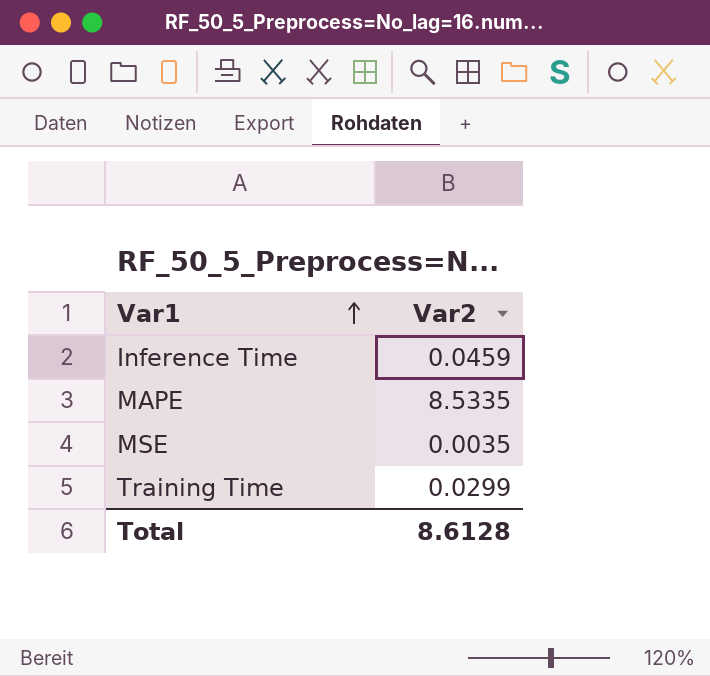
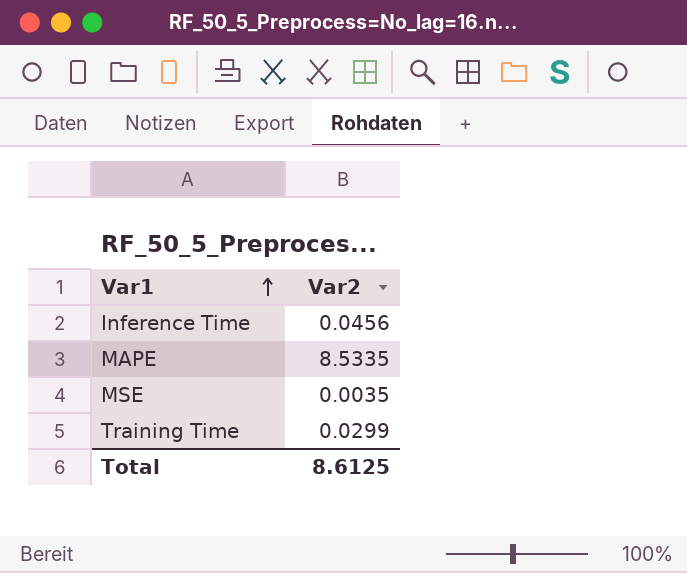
Inference Time | Var2: 0.0459 -> 0.0456
Total | Var2: 8.6128 -> 8.6125

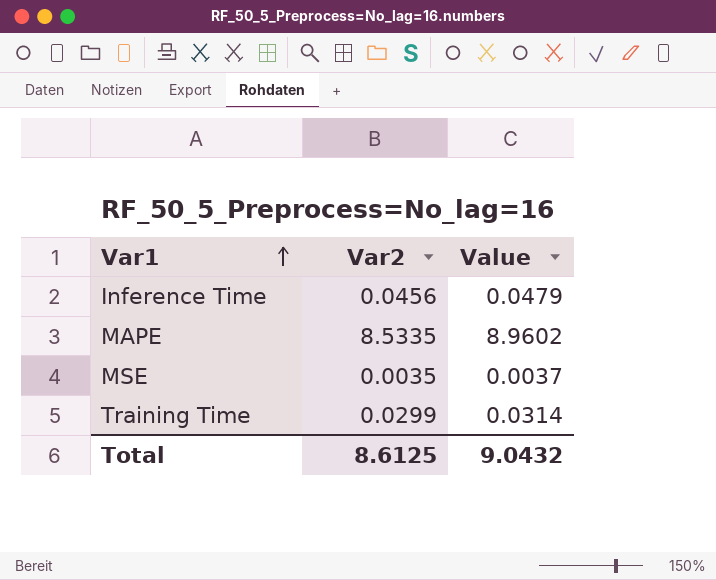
column Value | formula: none -> [Var2] * 1.05

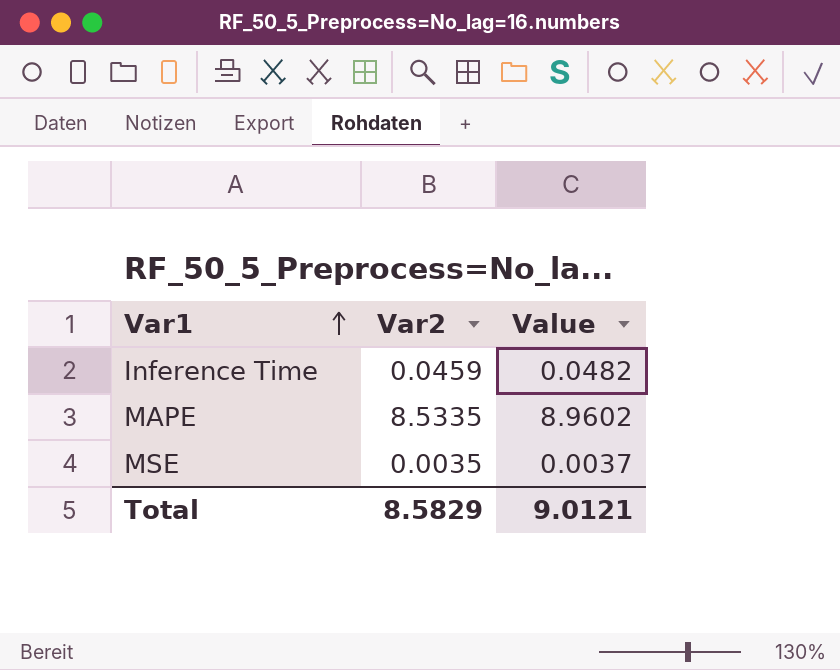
row Training Time: 0.0299 | 0.0314 -> none
Inference Time | Var2: 0.0456 -> 0.0459
Inference Time | Value: 0.0479 -> 0.0482
Total | Var2: 8.6125 -> 8.5829
Total | Value: 9.0432 -> 9.0121

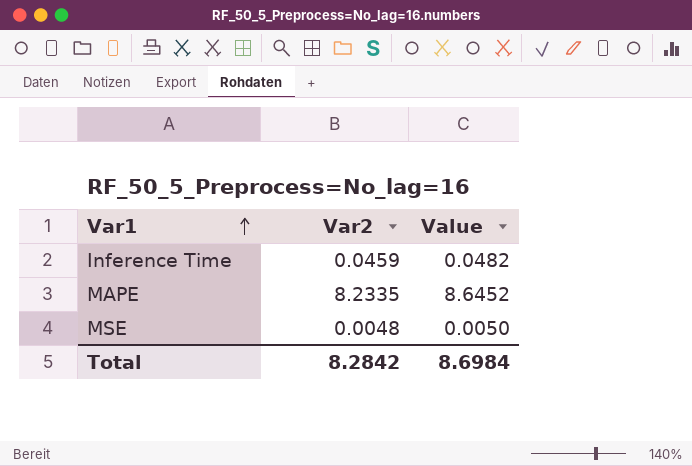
MAPE | Var2: 8.5335 -> 8.2335
MAPE | Value: 8.9602 -> 8.6452
MSE | Var2: 0.0035 -> 0.0048
MSE | Value: 0.0037 -> 0.0050
Total | Var2: 8.5829 -> 8.2842
Total | Value: 9.0121 -> 8.6984

